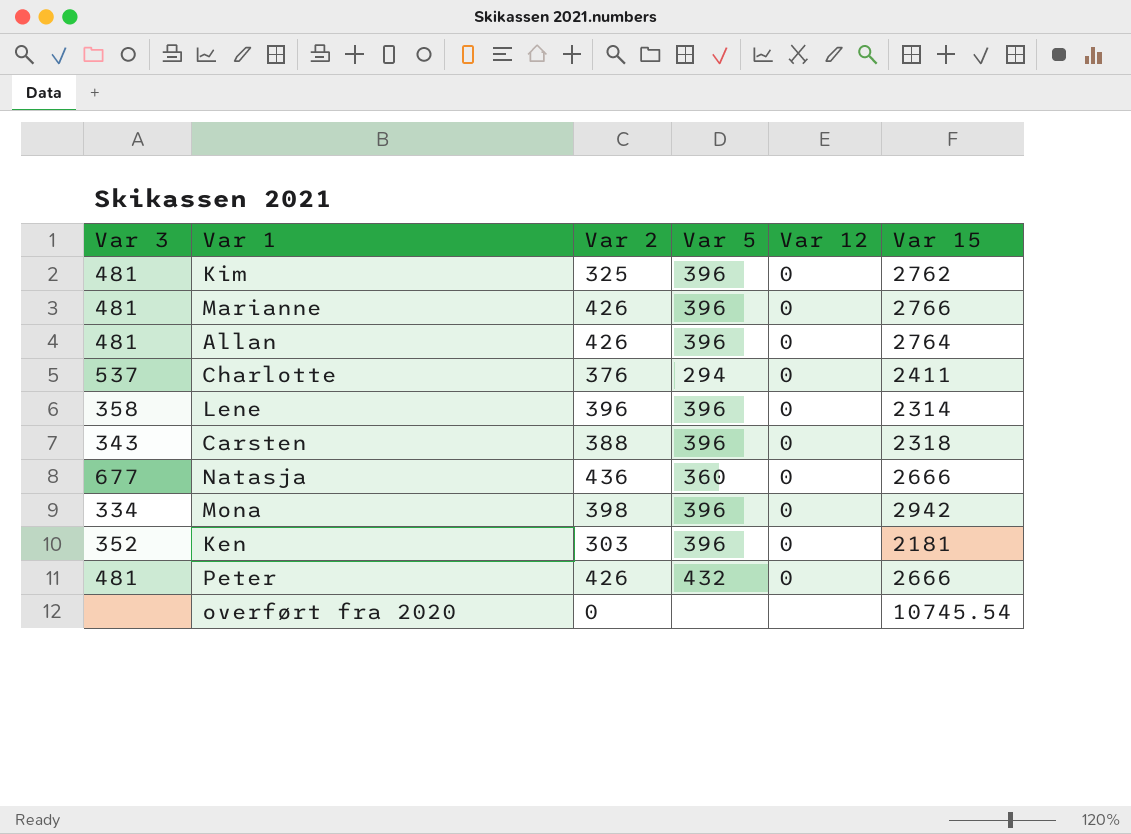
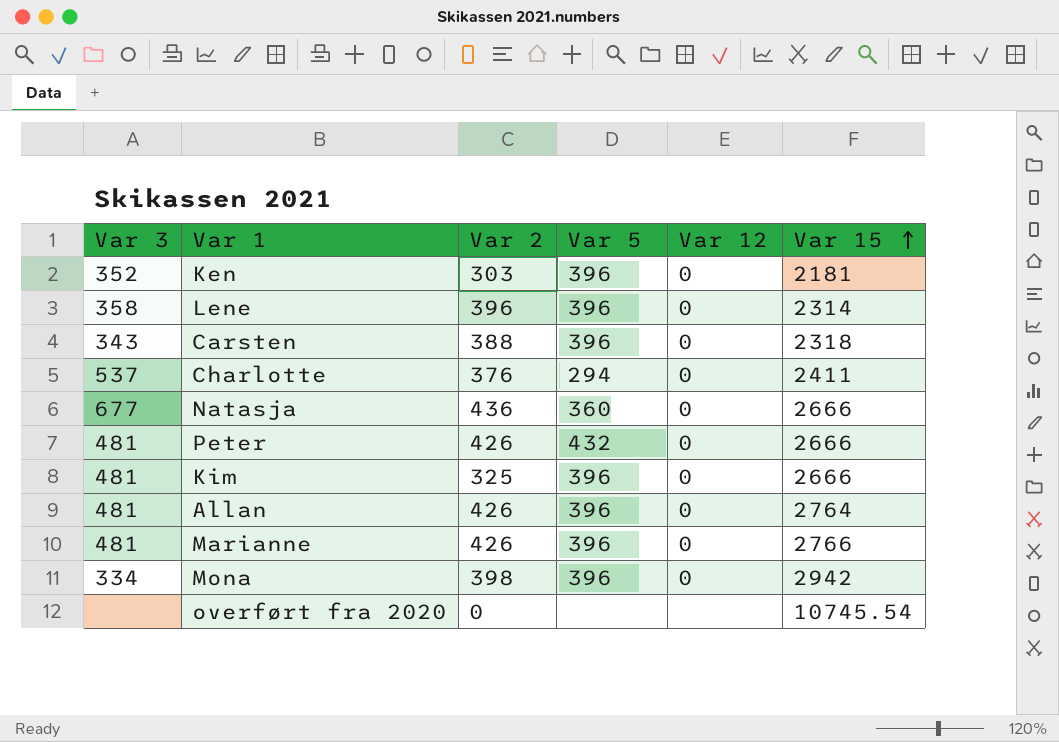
row order: none -> Var 15 ascending
Kim | Var 15: 2762 -> 2666

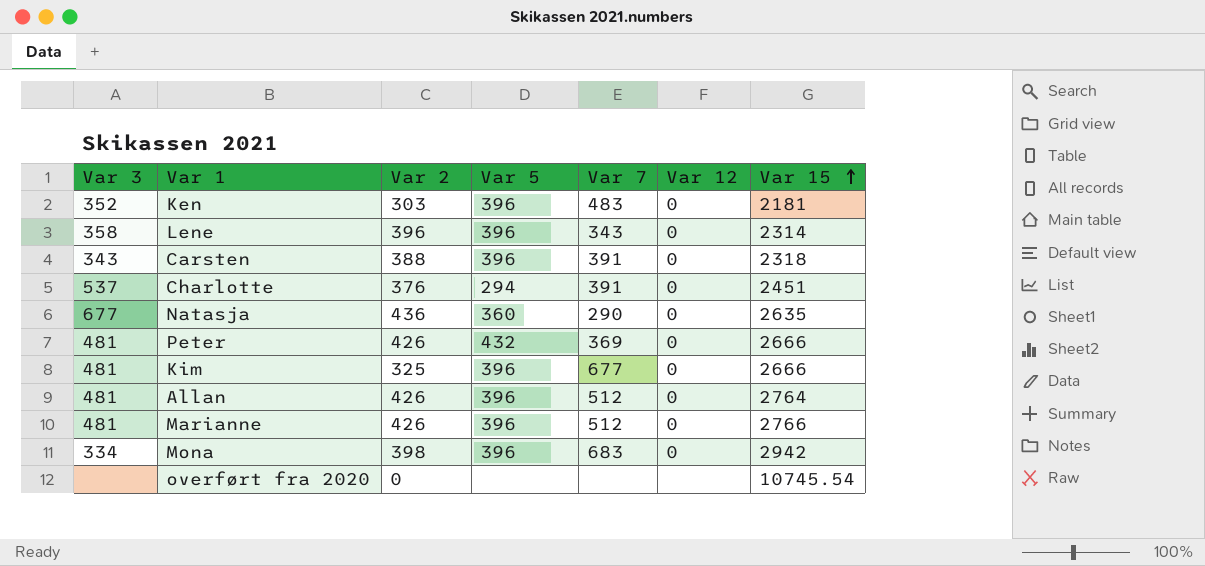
column Var 7 | position: none -> 5
Charlotte | Var 15: 2411 -> 2451
Natasja | Var 15: 2666 -> 2635

